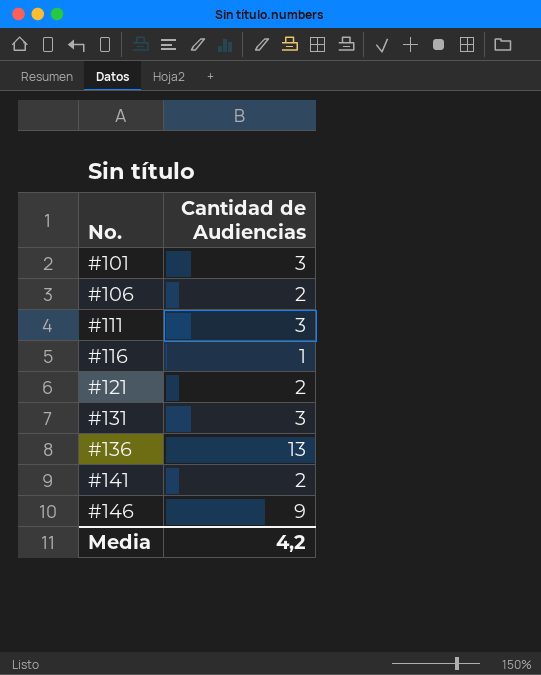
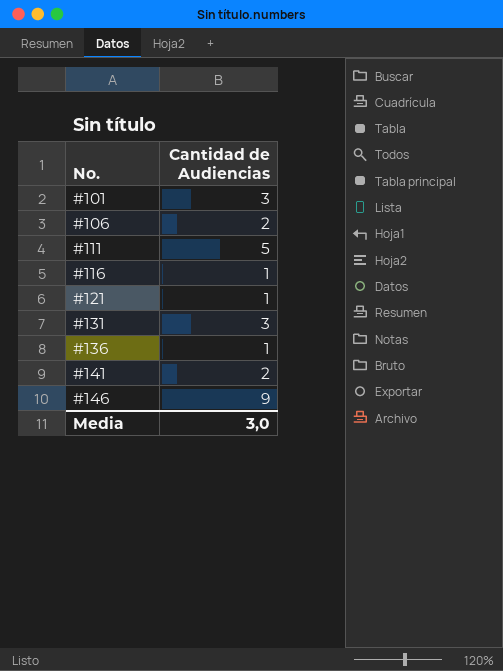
#111 | Cantidad de Audiencias: 3 -> 5
#121 | Cantidad de Audiencias: 2 -> 1
#136 | Cantidad de Audiencias: 13 -> 1
Media | Cantidad de Audiencias: 4,2 -> 3,0

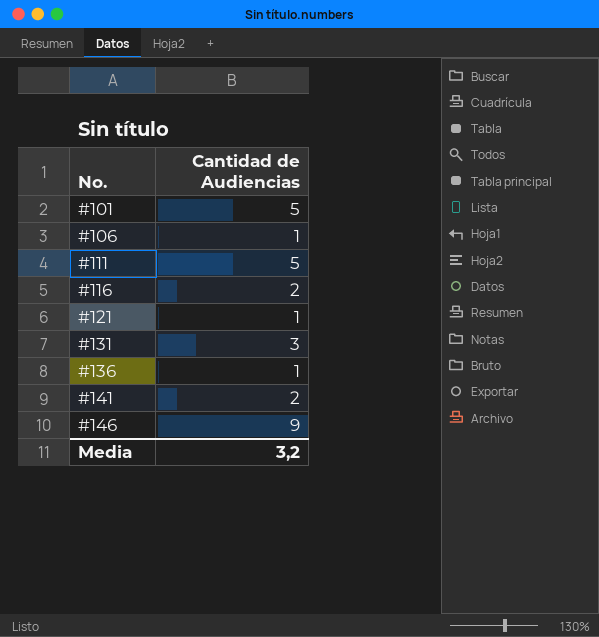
#101 | Cantidad de Audiencias: 3 -> 5
#106 | Cantidad de Audiencias: 2 -> 1
#116 | Cantidad de Audiencias: 1 -> 2
Media | Cantidad de Audiencias: 3,0 -> 3,2

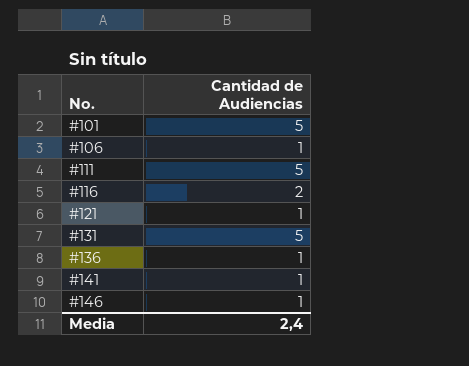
#131 | Cantidad de Audiencias: 3 -> 5
#141 | Cantidad de Audiencias: 2 -> 1
#146 | Cantidad de Audiencias: 9 -> 1
Media | Cantidad de Audiencias: 3,2 -> 2,4

